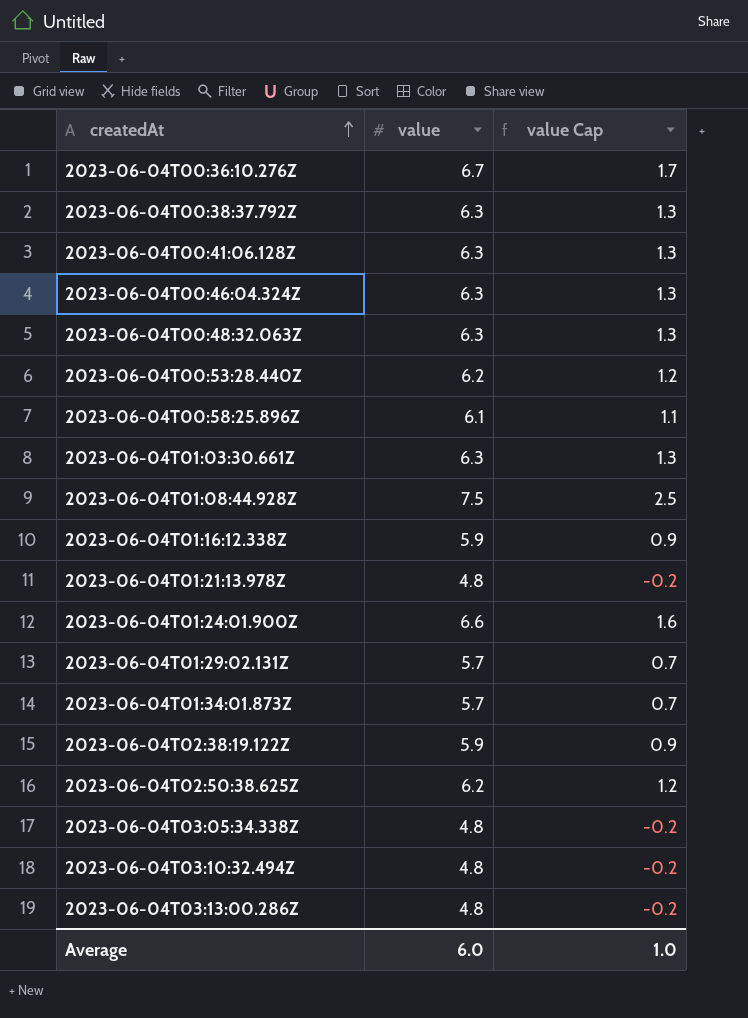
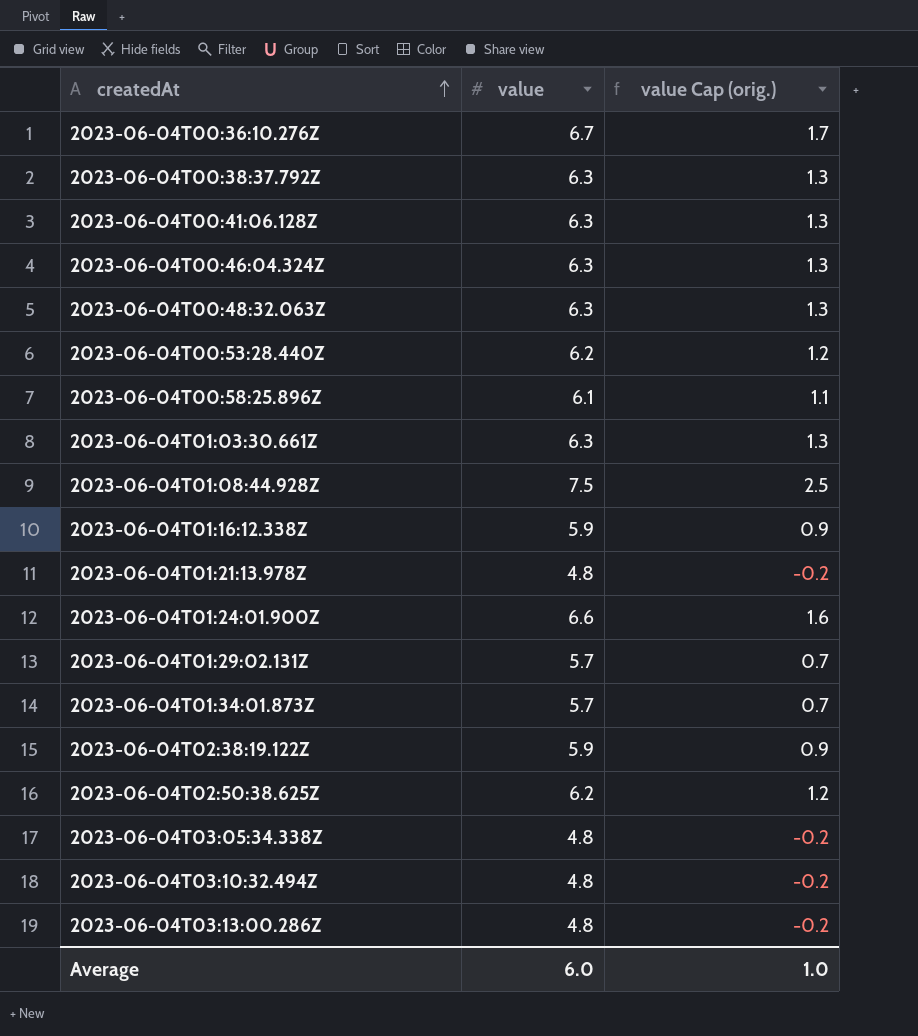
column name: value Cap -> value Cap (orig.)

